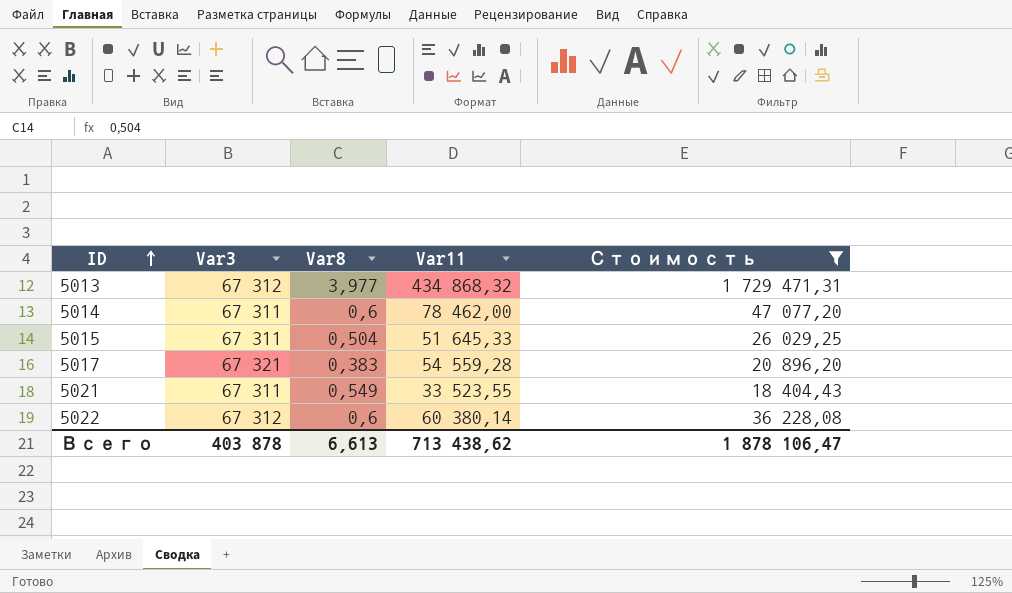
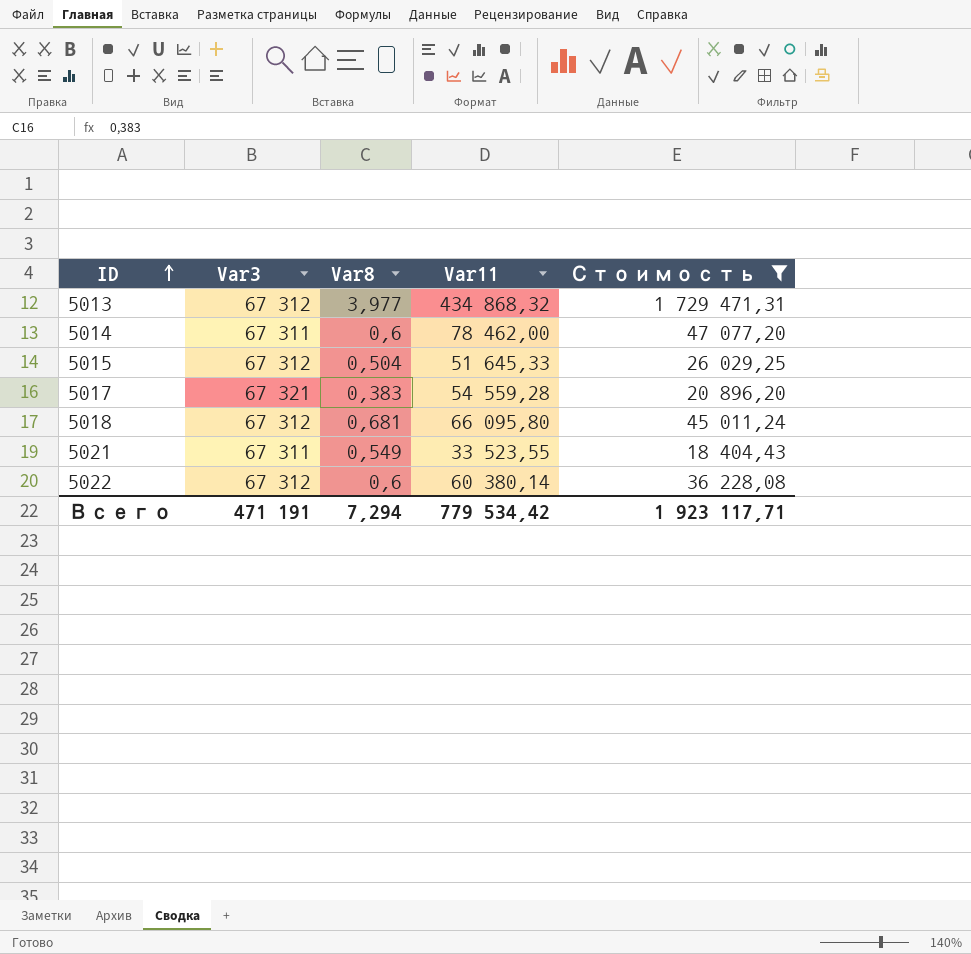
5015 | Var3: 67 311 -> 67 312
row 5018: none -> 67 312 | 0,681 | 66 095,80 | 45 011,24
Всего | Var3: 403 878 -> 471 191
Всего | Var8: 6,613 -> 7,294
Всего | Var11: 713 438,62 -> 779 534,42
Всего | Стоимость: 1 878 106,47 -> 1 923 117,71

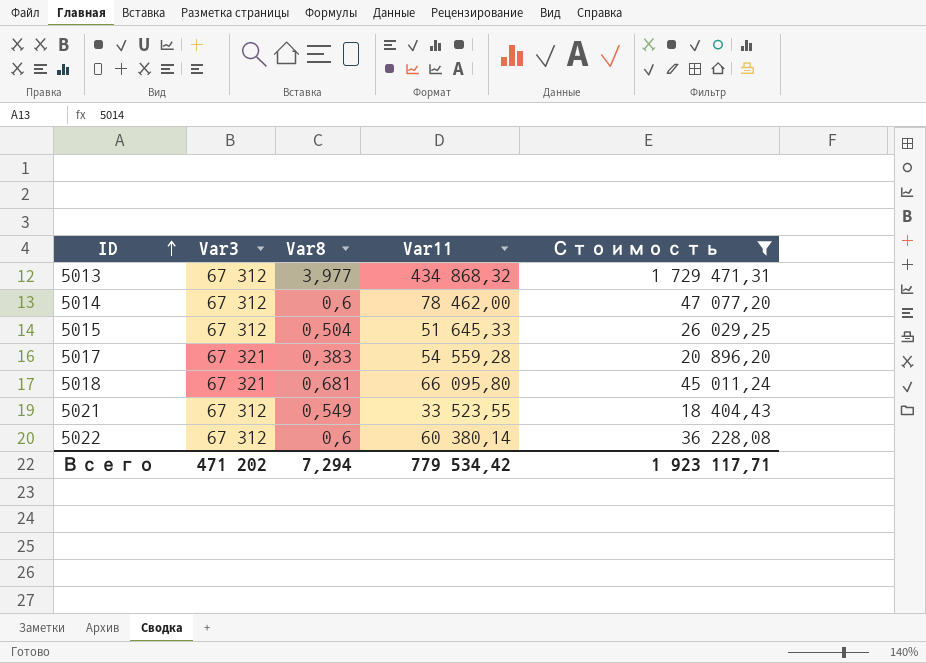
5014 | Var3: 67 311 -> 67 312
5018 | Var3: 67 312 -> 67 321
5021 | Var3: 67 311 -> 67 312
Всего | Var3: 471 191 -> 471 202

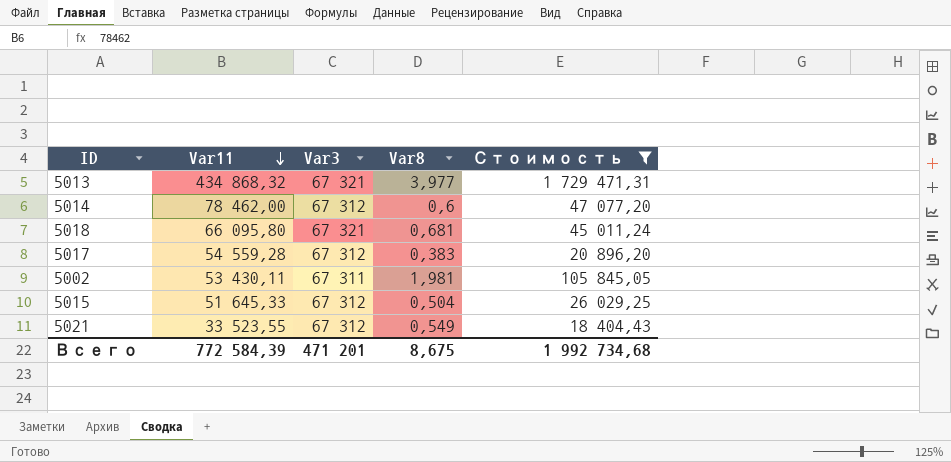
row order: ID ascending -> Var11 descending
column Var11 | position: 4 -> 2
row 5022: 67 312 | 0,6 | 60 380,14 | 36 228,08 -> none
5013 | Var3: 67 312 -> 67 321
5017 | Var3: 67 321 -> 67 312
row 5002: none -> 53 430,11 | 67 311 | 1,981 | 105 845,05
Всего | Var11: 779 534,42 -> 772 584,39
Всего | Var3: 471 202 -> 471 201
Всего | Var8: 7,294 -> 8,675
Всего | Стоимость: 1 923 117,71 -> 1 992 734,68

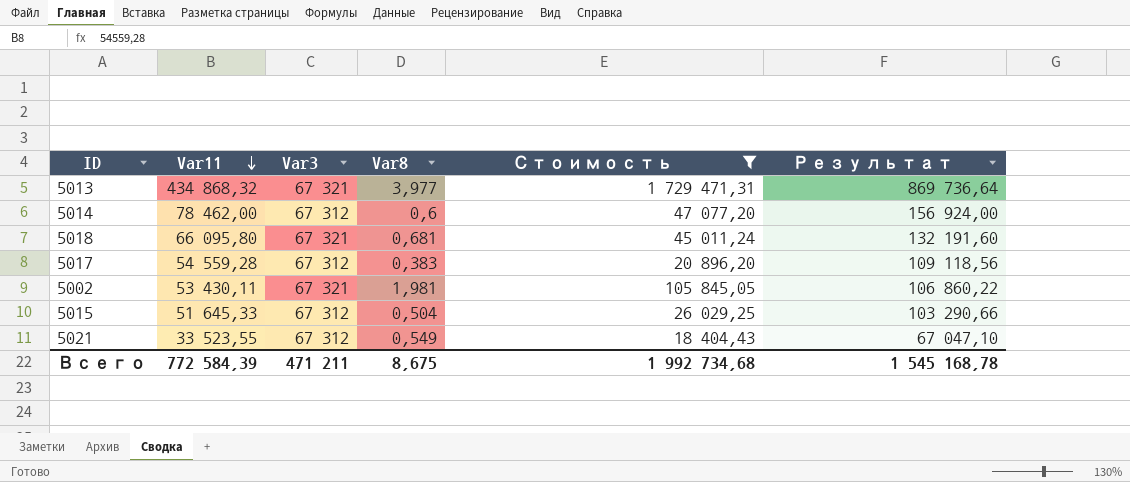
column Результат | formula: none -> [Var11] * 2
5002 | Var3: 67 311 -> 67 321
Всего | Var3: 471 201 -> 471 211

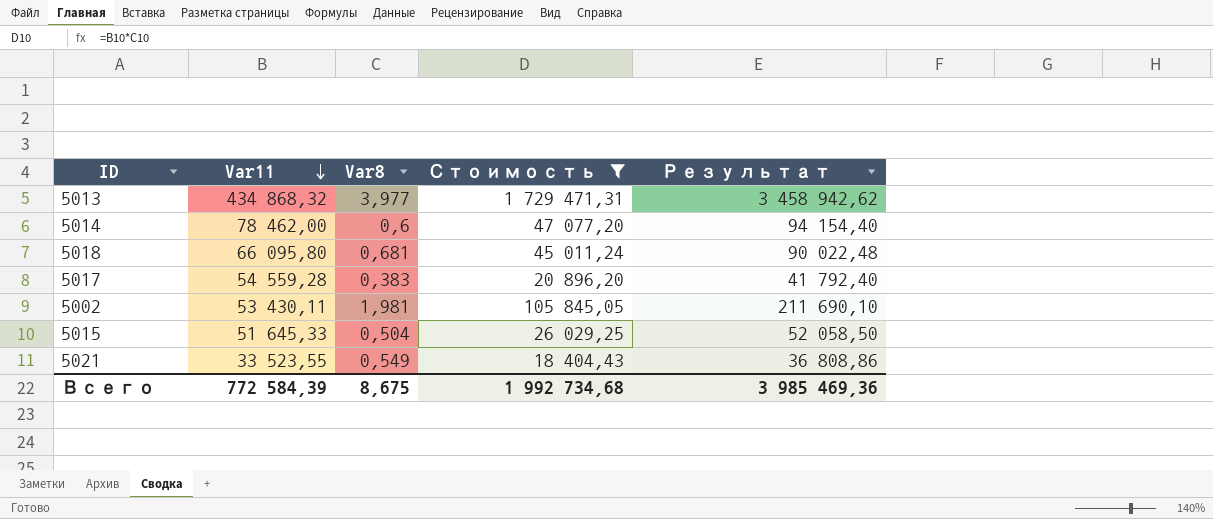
column Var3 | position: 3 -> none
column Результат | formula: [Var11] * 2 -> [Стоимость] * 2
Всего | Результат: 1 545 168,78 -> 3 985 469,36

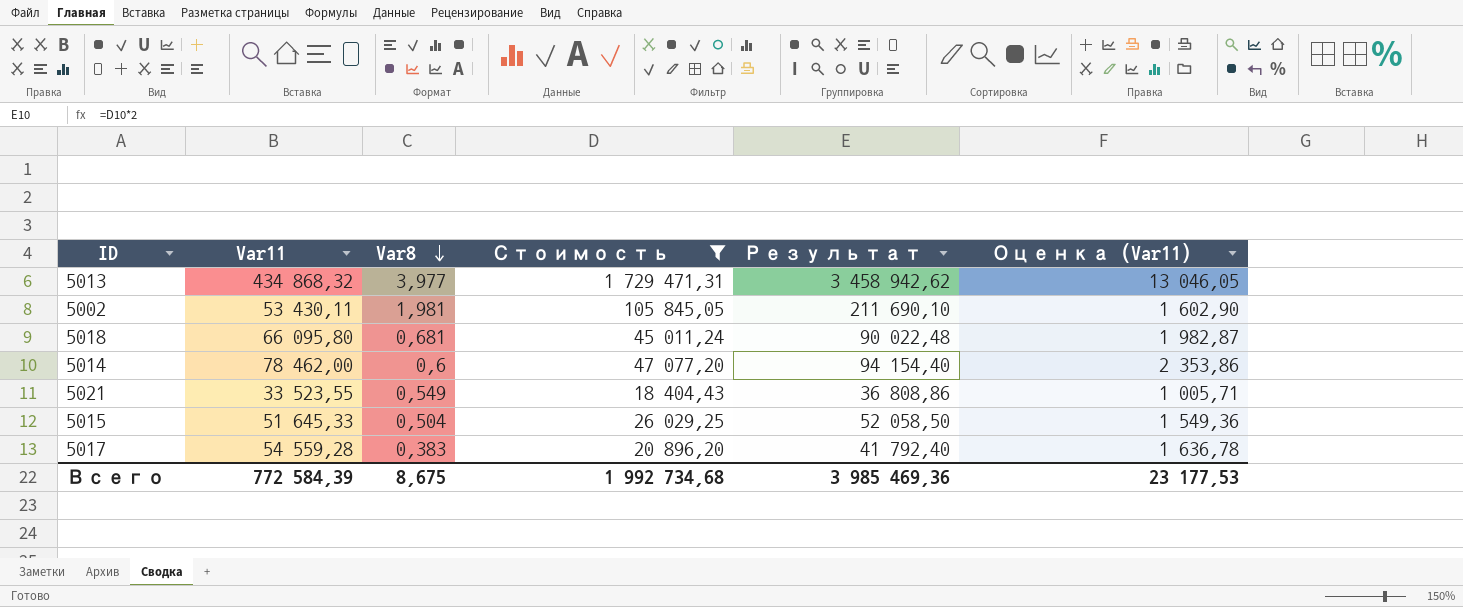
row order: Var11 descending -> Var8 descending
column Оценка (Var11) | formula: none -> [Var11] * 0,03

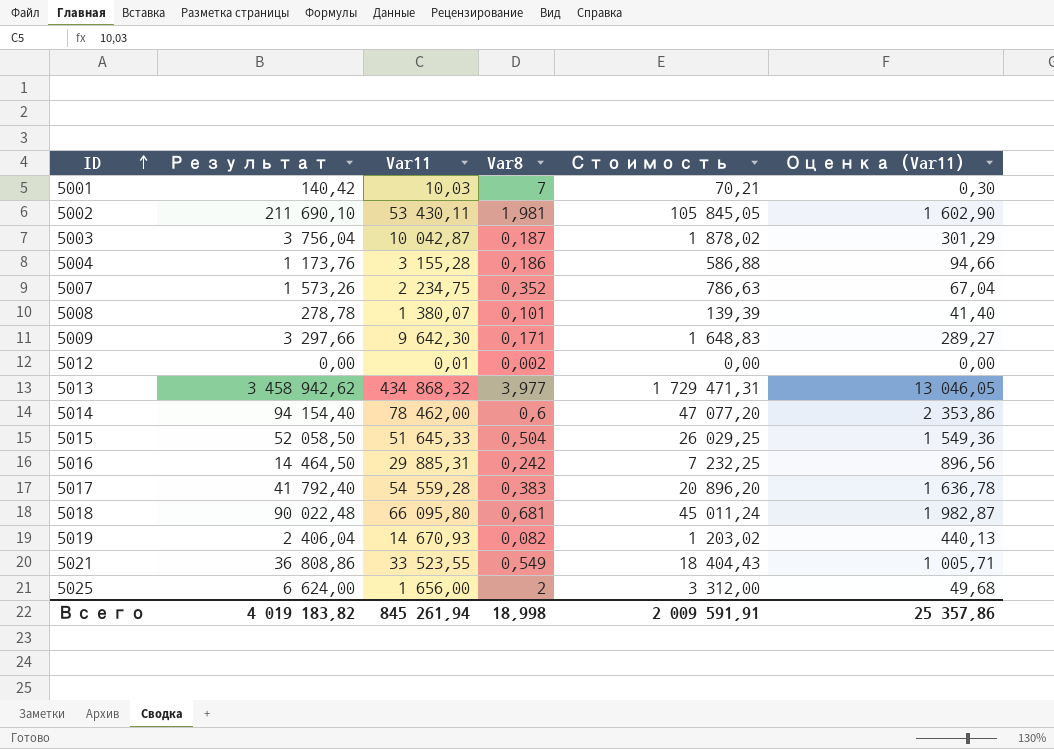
filter: Стоимость >= 18 404,43 -> none
row order: Var8 descending -> ID ascending
column Результат | position: 5 -> 2
Всего | Результат: 3 985 469,36 -> 4 019 183,82
Всего | Var11: 772 584,39 -> 845 261,94
Всего | Var8: 8,675 -> 18,998
Всего | Стоимость: 1 992 734,68 -> 2 009 591,91
Всего | Оценка (Var11): 23 177,53 -> 25 357,86

